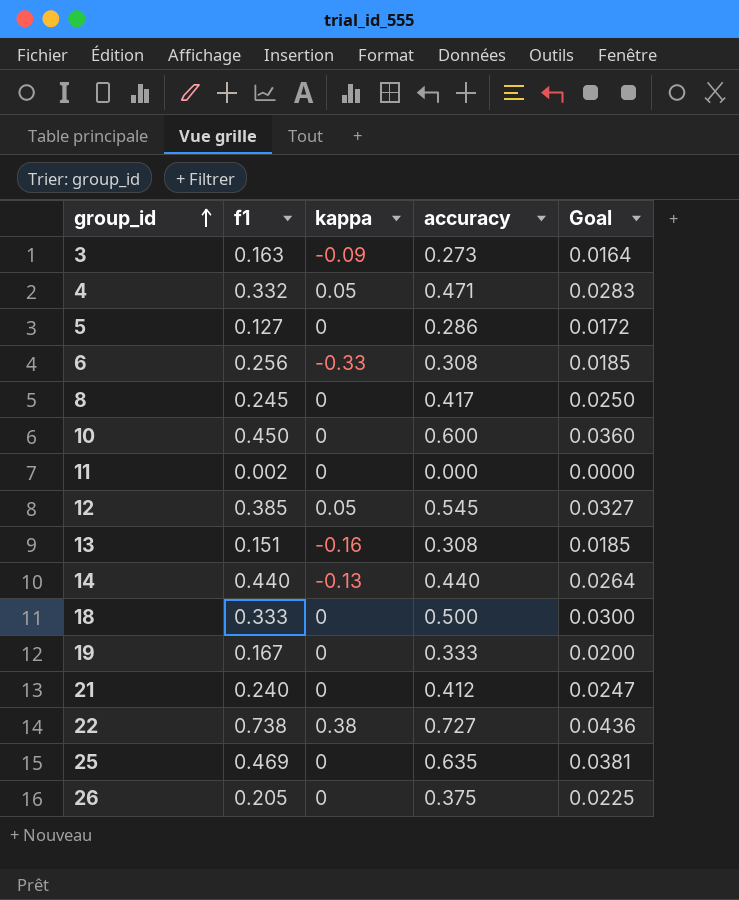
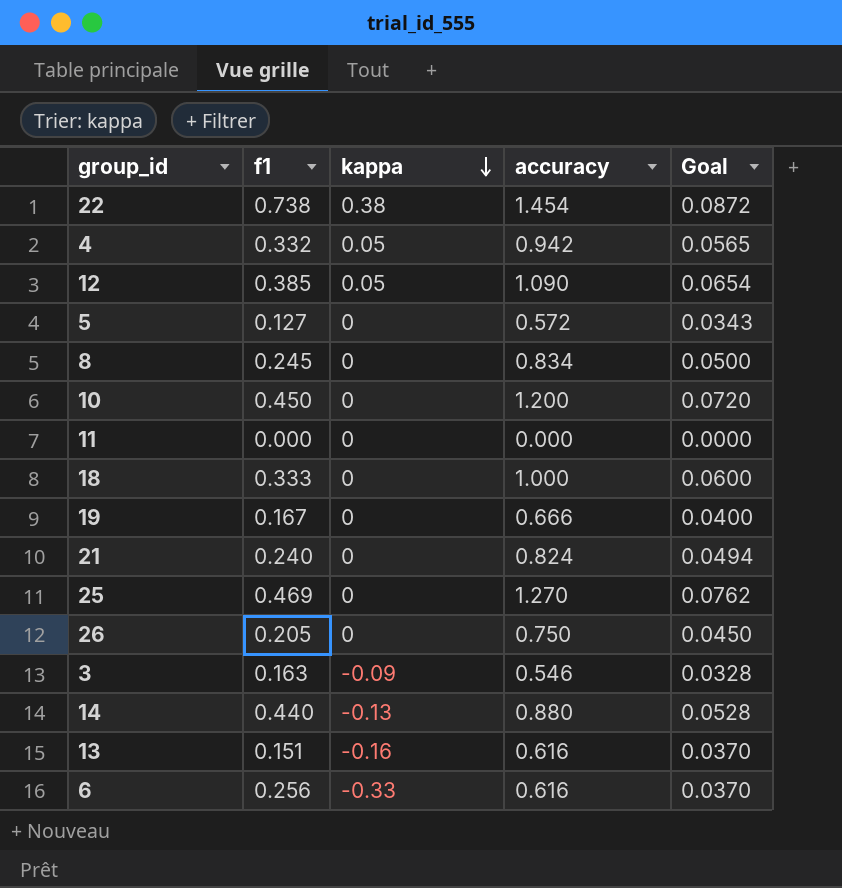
row order: group_id ascending -> kappa descending
22 | accuracy: 0.727 -> 1.454
22 | Goal: 0.0436 -> 0.0872
4 | accuracy: 0.471 -> 0.942
4 | Goal: 0.0283 -> 0.0565
12 | accuracy: 0.545 -> 1.090
12 | Goal: 0.0327 -> 0.0654
5 | accuracy: 0.286 -> 0.572
5 | Goal: 0.0172 -> 0.0343
8 | accuracy: 0.417 -> 0.834
8 | Goal: 0.0250 -> 0.0500
10 | accuracy: 0.600 -> 1.200
10 | Goal: 0.0360 -> 0.0720
11 | f1: 0.002 -> 0.000
18 | accuracy: 0.500 -> 1.000
18 | Goal: 0.0300 -> 0.0600
19 | accuracy: 0.333 -> 0.666
19 | Goal: 0.0200 -> 0.0400
21 | accuracy: 0.412 -> 0.824
21 | Goal: 0.0247 -> 0.0494
25 | accuracy: 0.635 -> 1.270
25 | Goal: 0.0381 -> 0.0762
26 | accuracy: 0.375 -> 0.750
26 | Goal: 0.0225 -> 0.0450
3 | accuracy: 0.273 -> 0.546
3 | Goal: 0.0164 -> 0.0328
14 | accuracy: 0.440 -> 0.880
14 | Goal: 0.0264 -> 0.0528
13 | accuracy: 0.308 -> 0.616
13 | Goal: 0.0185 -> 0.0370
6 | accuracy: 0.308 -> 0.616
6 | Goal: 0.0185 -> 0.0370

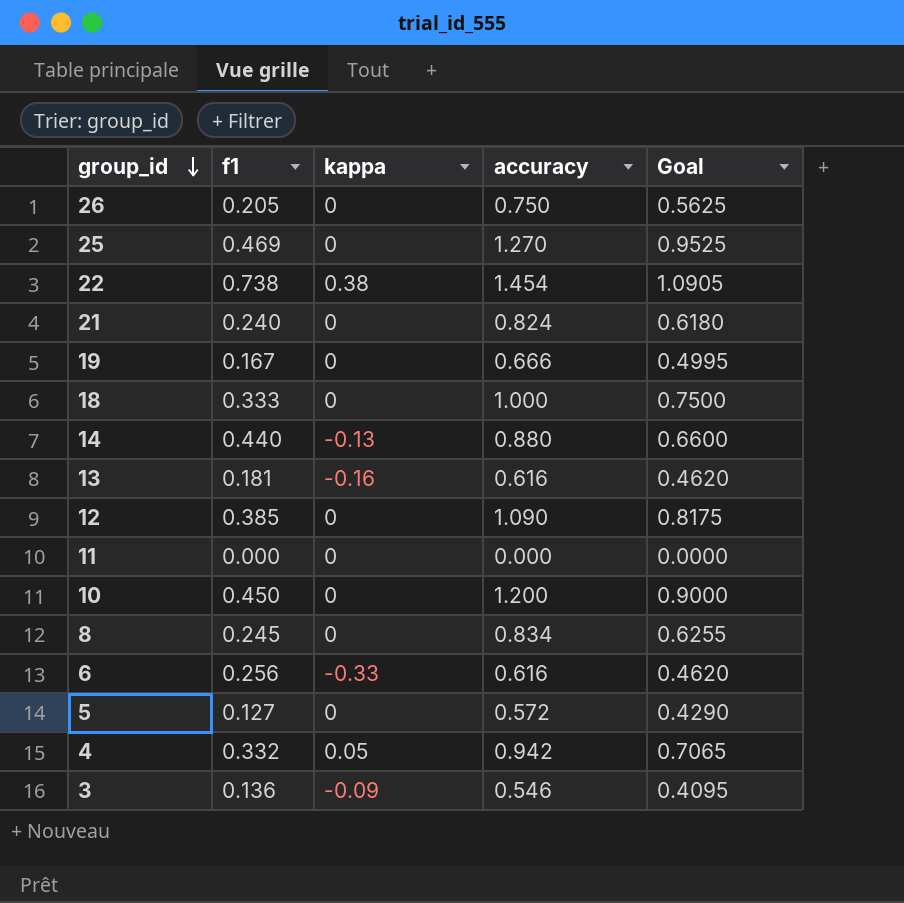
row order: kappa descending -> group_id descending
column Goal | formula: [accuracy] * 0.06 -> [accuracy] * 0.75
13 | f1: 0.151 -> 0.181
12 | kappa: 0.05 -> 0
3 | f1: 0.163 -> 0.136

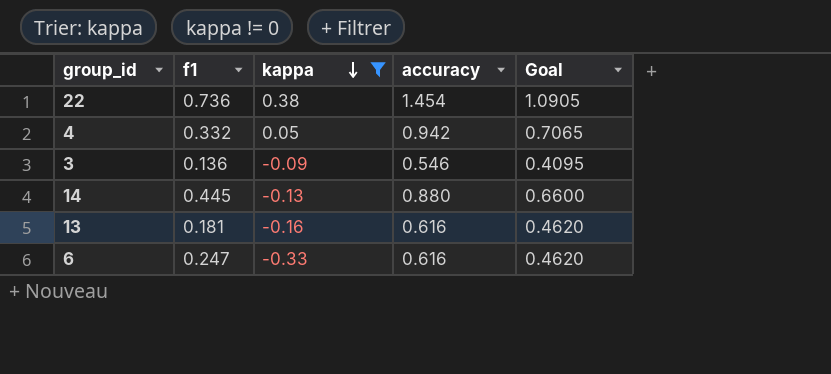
filter: none -> kappa != 0
row order: group_id descending -> kappa descending
22 | f1: 0.738 -> 0.736
14 | f1: 0.440 -> 0.445
6 | f1: 0.256 -> 0.247

